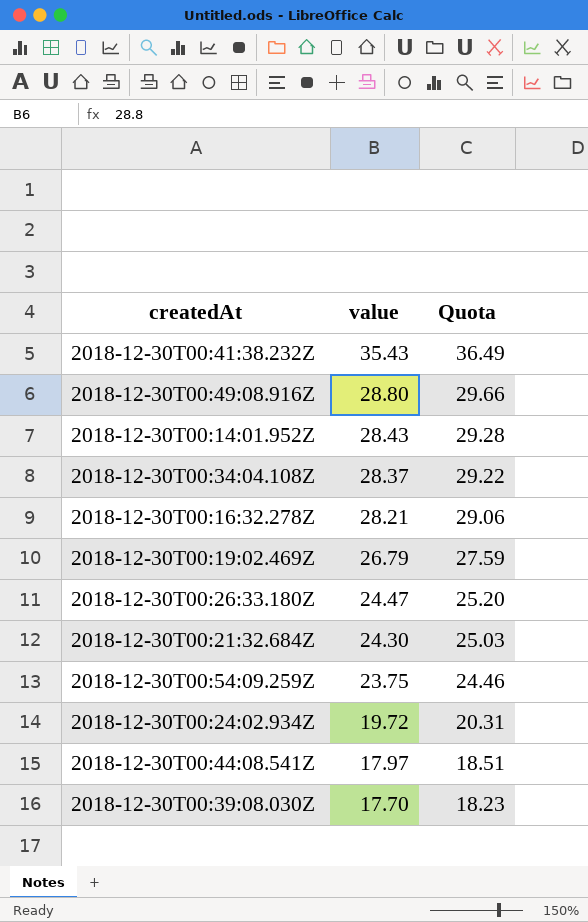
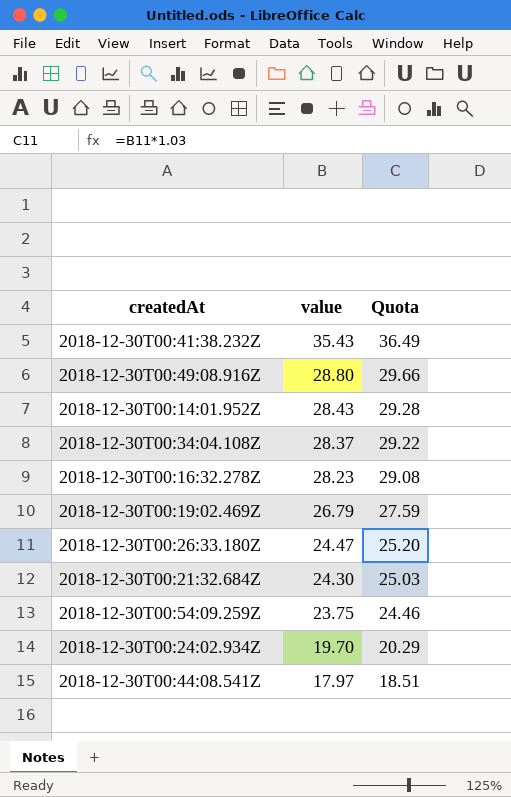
row 2018-12-30T00:39:08.030Z: 17.70 | 18.23 -> none
2018-12-30T00:16:32.278Z | value: 28.21 -> 28.23
2018-12-30T00:16:32.278Z | Quota: 29.06 -> 29.08
2018-12-30T00:24:02.934Z | value: 19.72 -> 19.70
2018-12-30T00:24:02.934Z | Quota: 20.31 -> 20.29

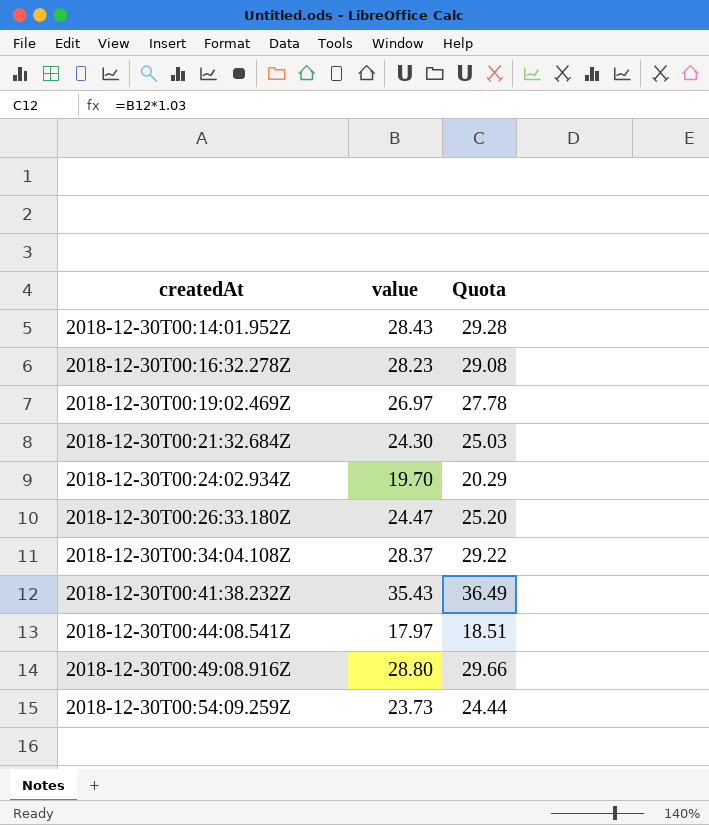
row order: value descending -> createdAt ascending
2018-12-30T00:19:02.469Z | value: 26.79 -> 26.97
2018-12-30T00:19:02.469Z | Quota: 27.59 -> 27.78
2018-12-30T00:54:09.259Z | value: 23.75 -> 23.73
2018-12-30T00:54:09.259Z | Quota: 24.46 -> 24.44

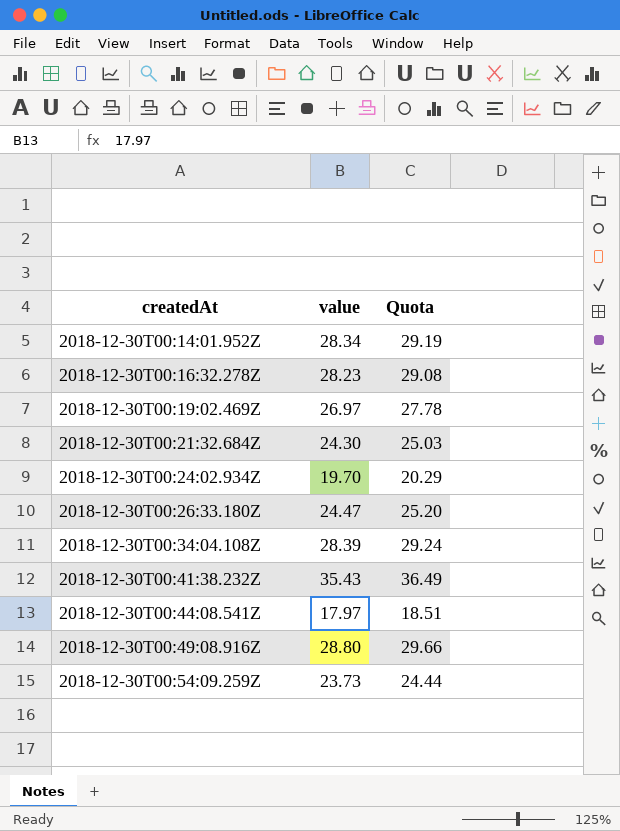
2018-12-30T00:14:01.952Z | value: 28.43 -> 28.34
2018-12-30T00:14:01.952Z | Quota: 29.28 -> 29.19
2018-12-30T00:34:04.108Z | value: 28.37 -> 28.39
2018-12-30T00:34:04.108Z | Quota: 29.22 -> 29.24

